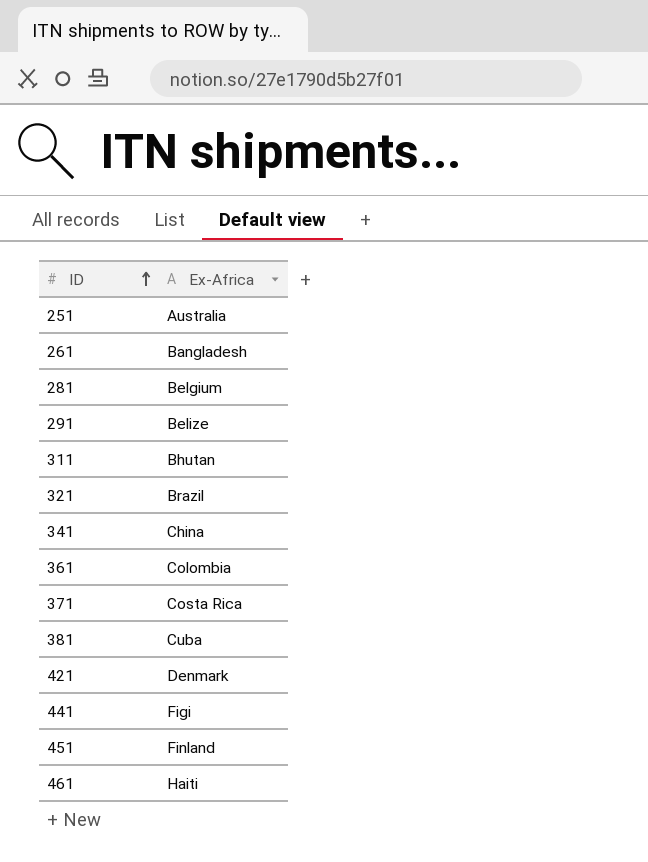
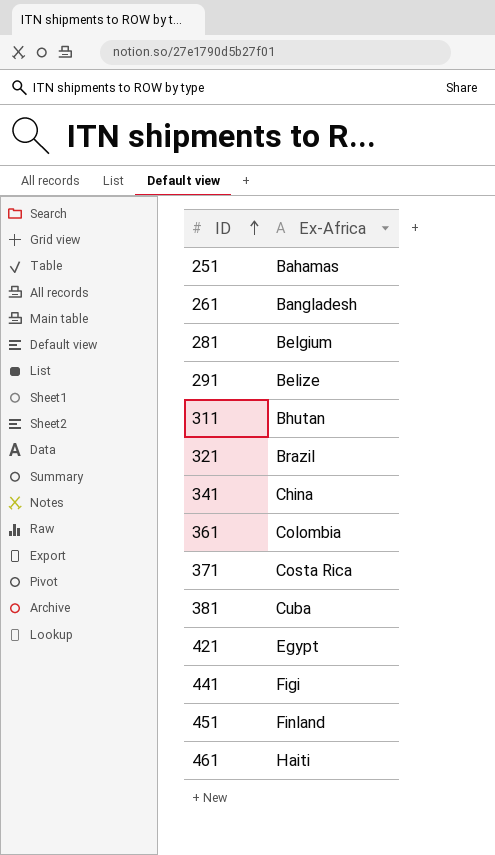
251 | Ex-Africa: Australia -> Bahamas
421 | Ex-Africa: Denmark -> Egypt

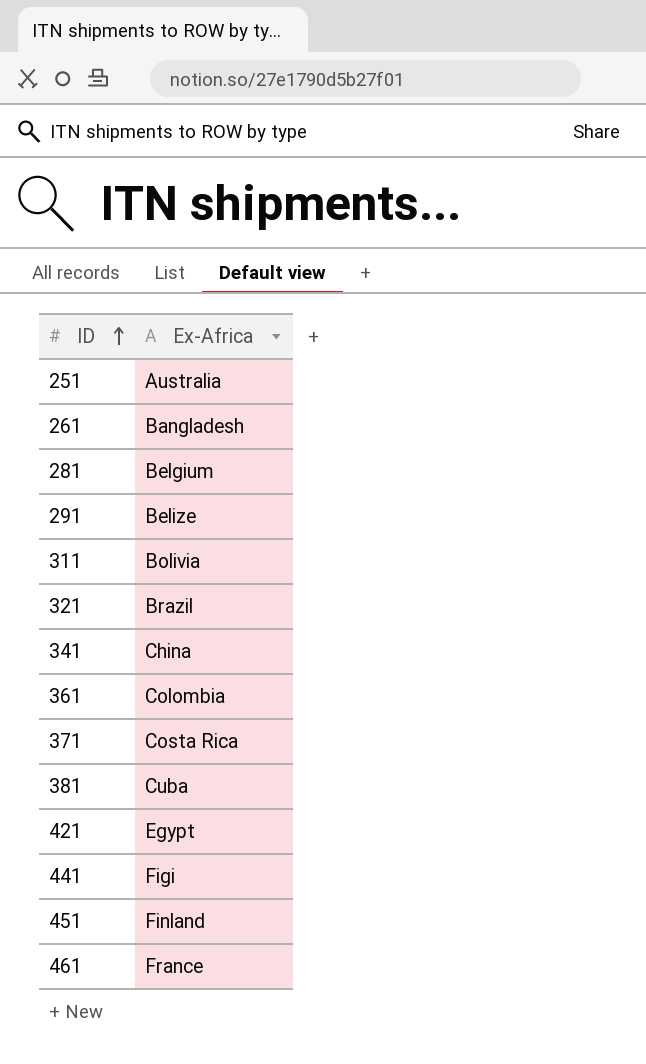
251 | Ex-Africa: Bahamas -> Australia
311 | Ex-Africa: Bhutan -> Bolivia
461 | Ex-Africa: Haiti -> France

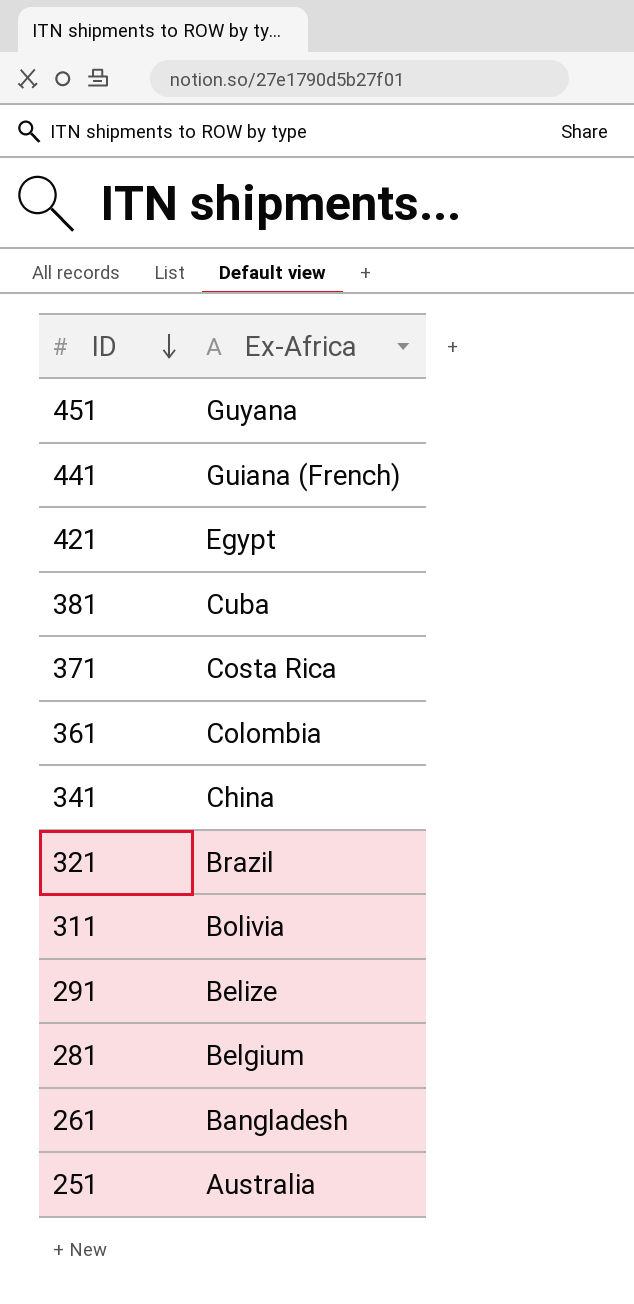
row order: ID ascending -> ID descending
row 461: France -> none
451 | Ex-Africa: Finland -> Guyana
441 | Ex-Africa: Figi -> Guiana (French)

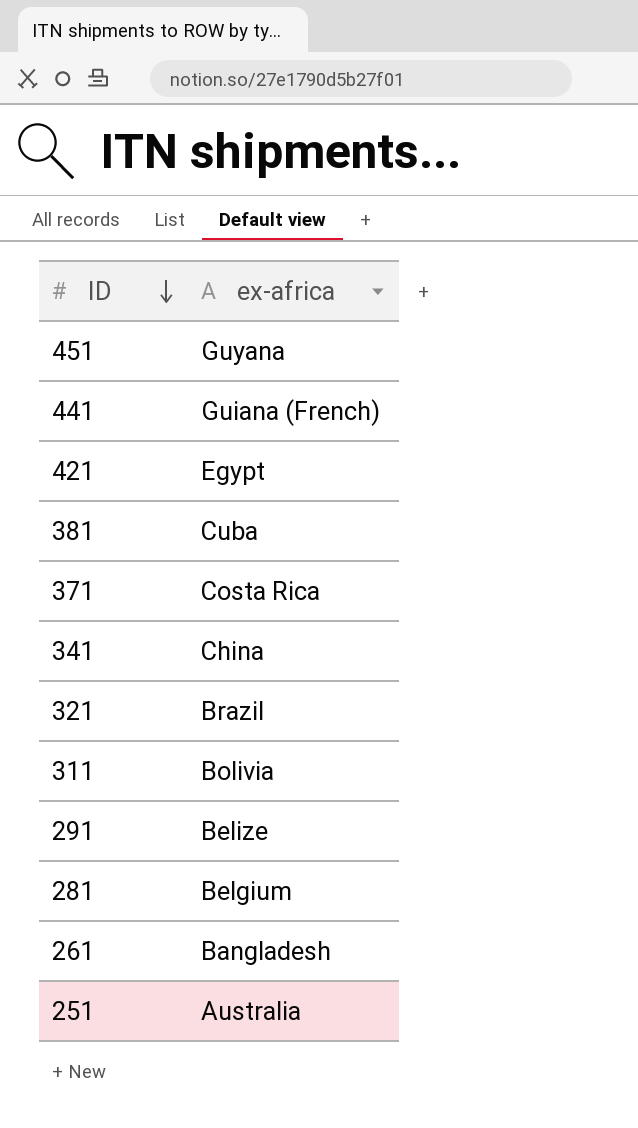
column name: Ex-Africa -> ex-africa
row 361: Colombia -> none

